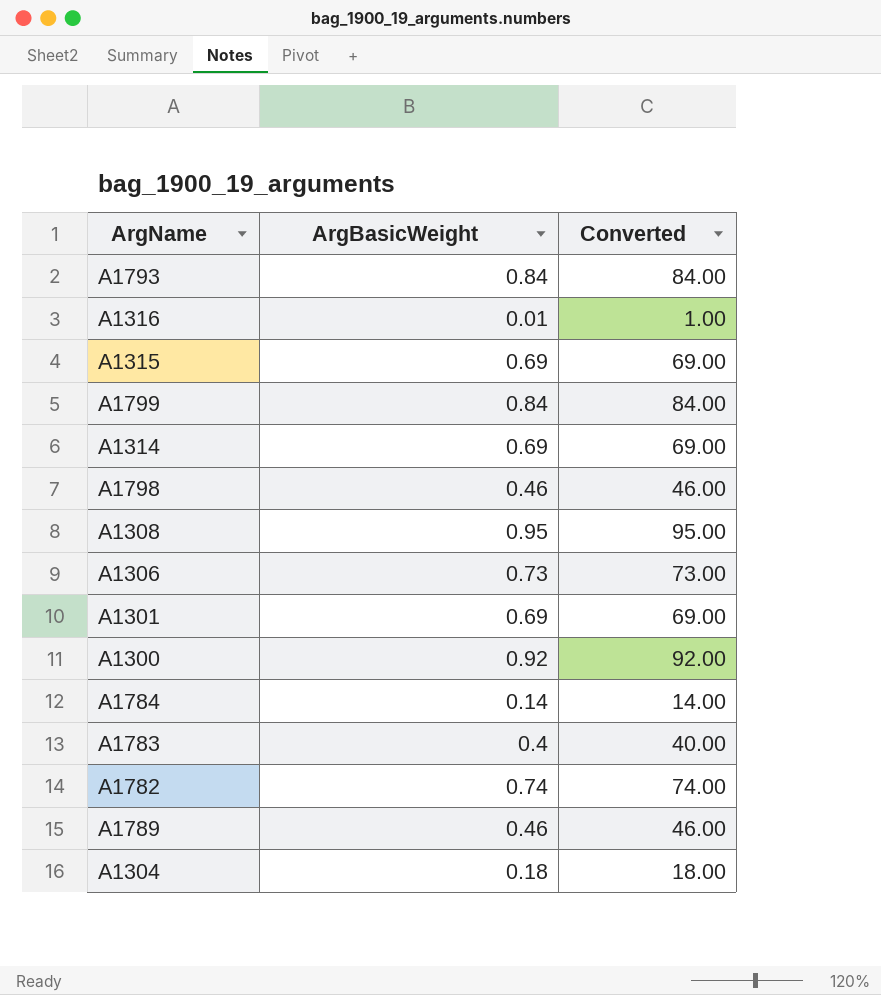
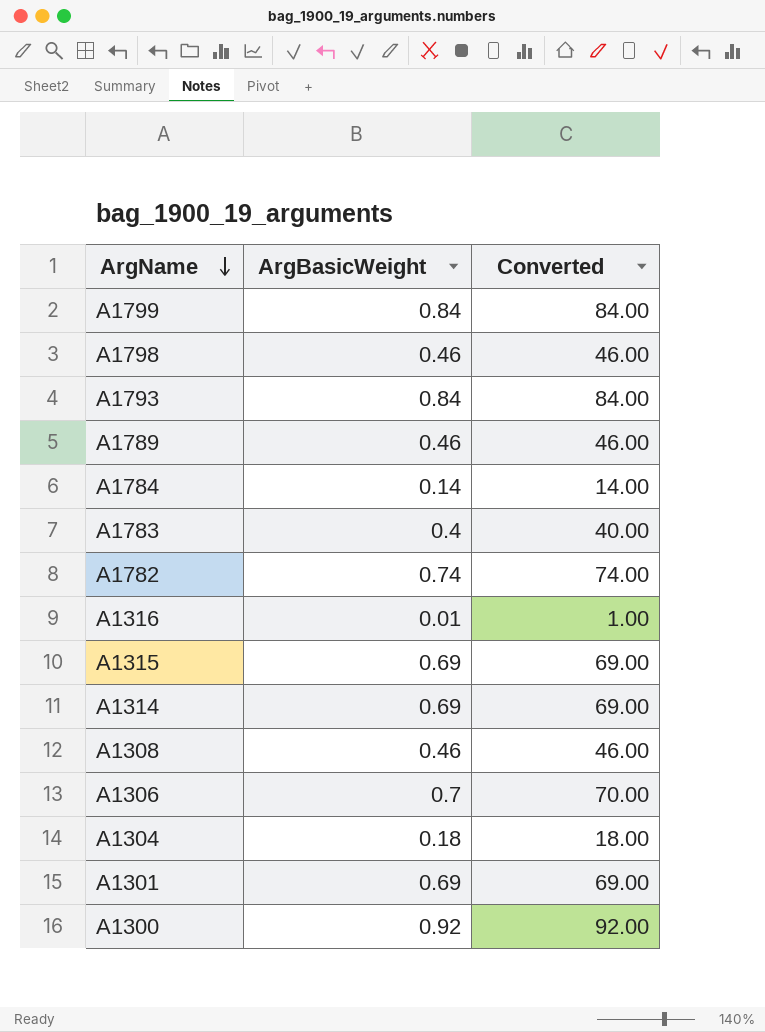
row order: none -> ArgName descending
A1308 | ArgBasicWeight: 0.95 -> 0.46
A1308 | Converted: 95.00 -> 46.00
A1306 | ArgBasicWeight: 0.73 -> 0.7
A1306 | Converted: 73.00 -> 70.00

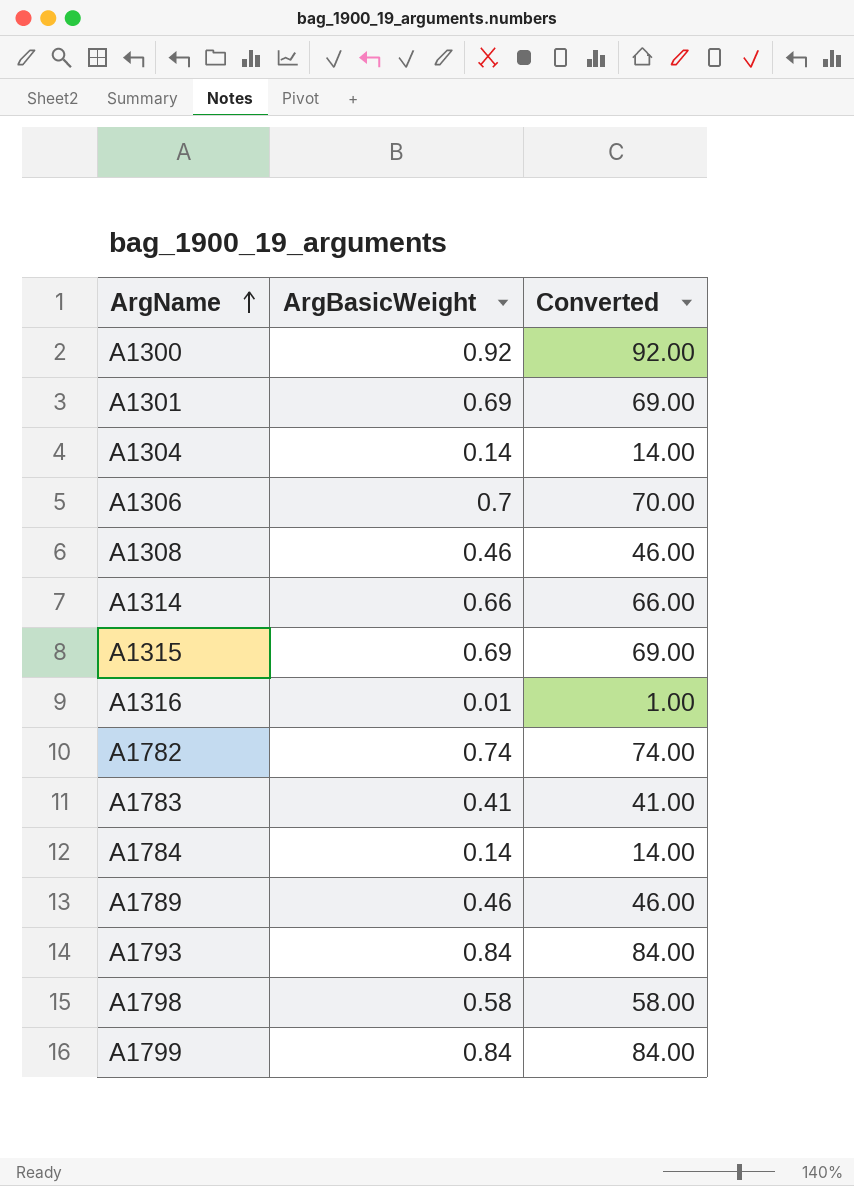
row order: ArgName descending -> ArgName ascending
A1304 | ArgBasicWeight: 0.18 -> 0.14
A1304 | Converted: 18.00 -> 14.00
A1314 | ArgBasicWeight: 0.69 -> 0.66
A1314 | Converted: 69.00 -> 66.00
A1783 | ArgBasicWeight: 0.4 -> 0.41
A1783 | Converted: 40.00 -> 41.00
A1798 | ArgBasicWeight: 0.46 -> 0.58
A1798 | Converted: 46.00 -> 58.00

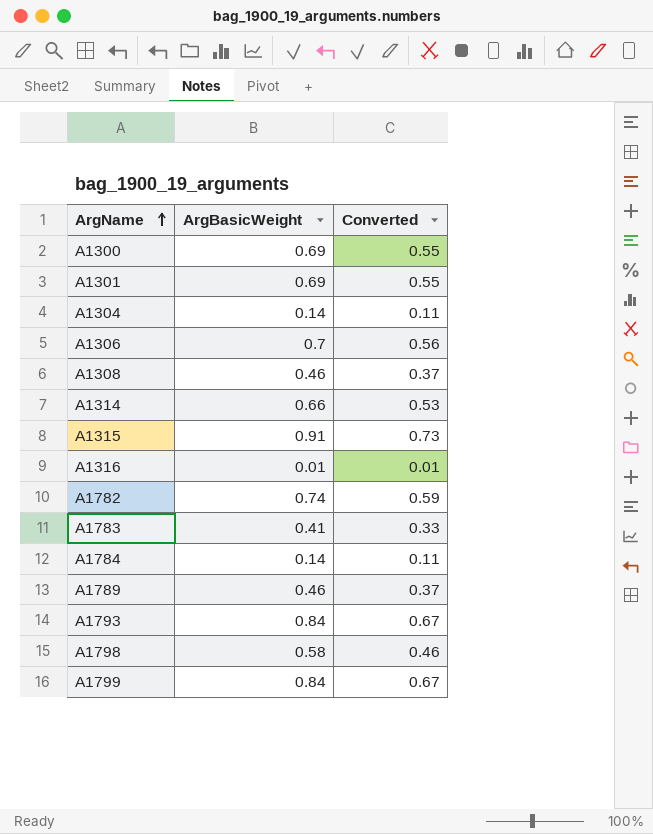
column Converted | formula: [ArgBasicWeight] * 100 -> [ArgBasicWeight] * 0.8
A1300 | ArgBasicWeight: 0.92 -> 0.69
A1315 | ArgBasicWeight: 0.69 -> 0.91

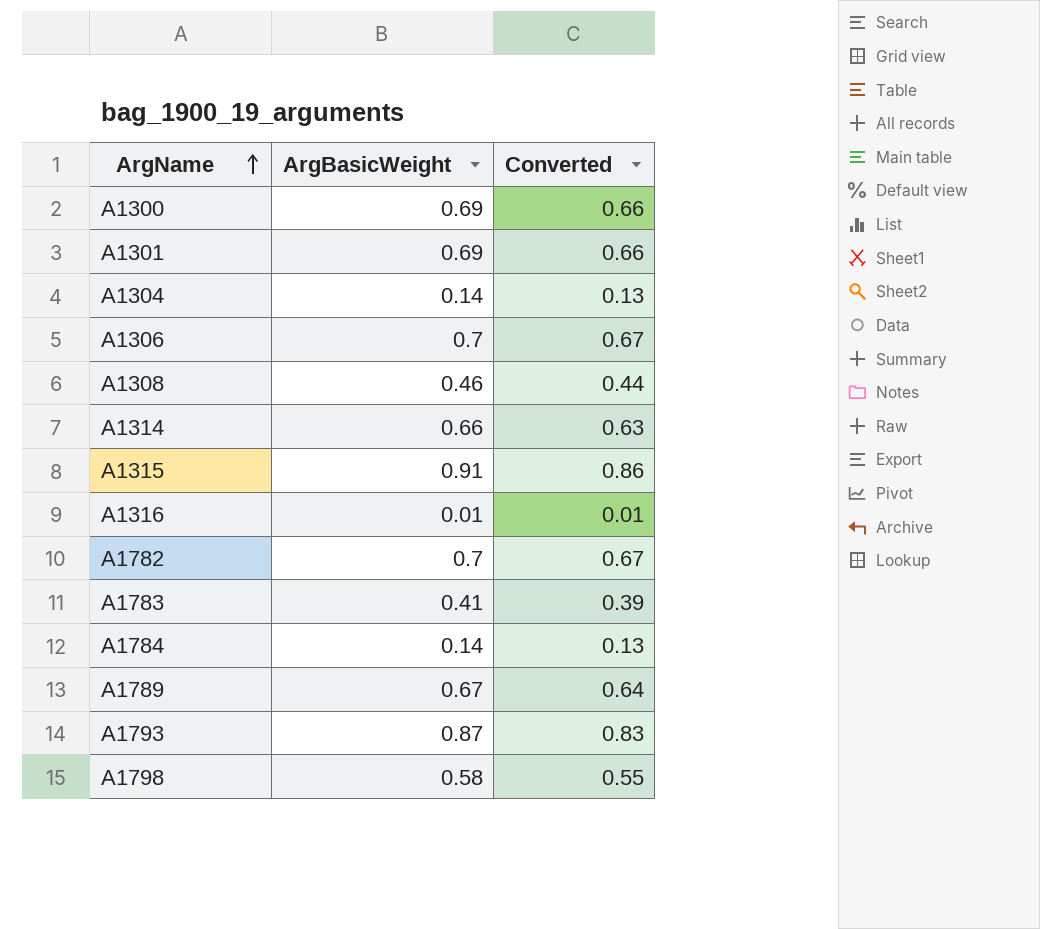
column Converted | formula: [ArgBasicWeight] * 0.8 -> [ArgBasicWeight] * 0.95
row A1799: 0.84 | 0.67 -> none
A1782 | ArgBasicWeight: 0.74 -> 0.7
A1789 | ArgBasicWeight: 0.46 -> 0.67
A1793 | ArgBasicWeight: 0.84 -> 0.87

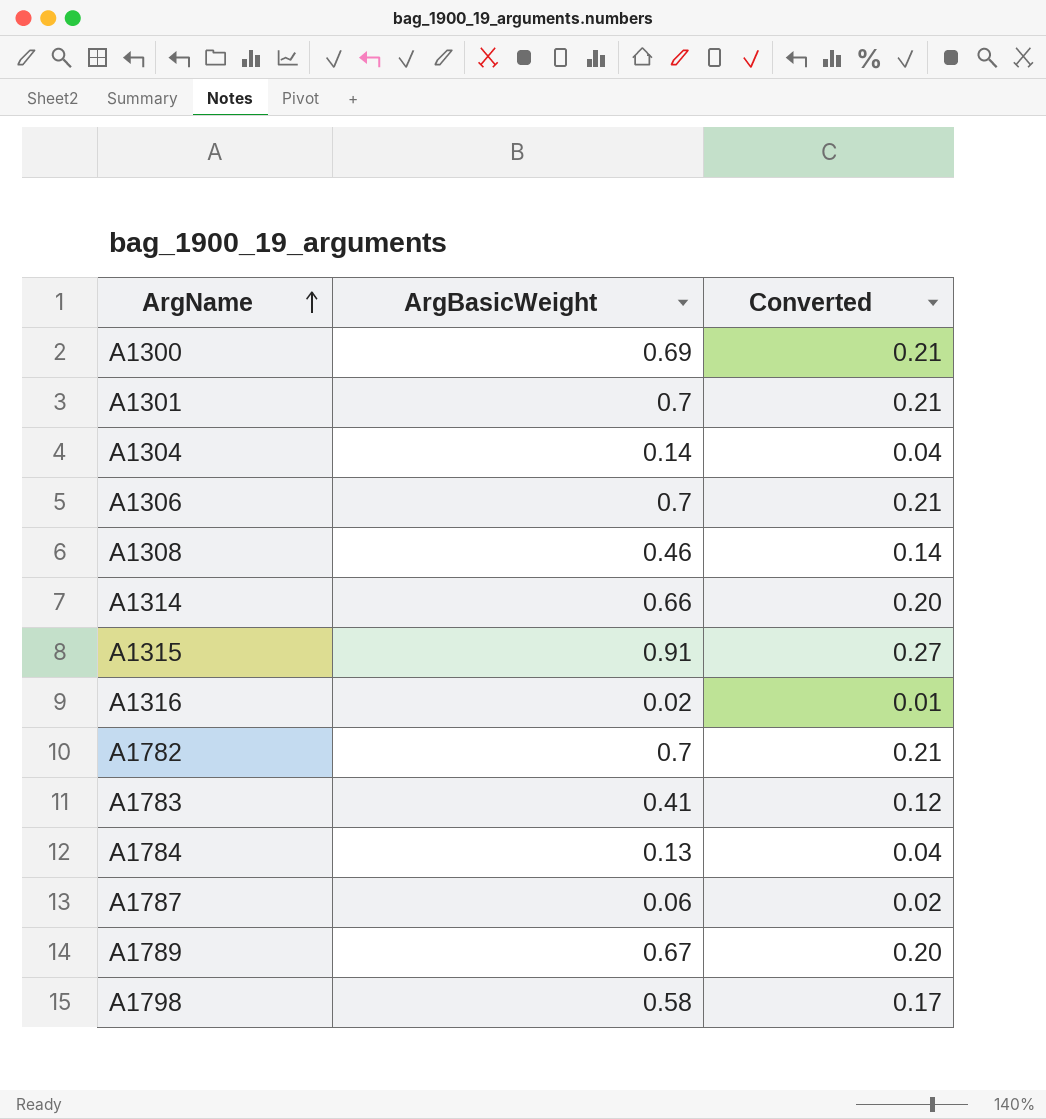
column Converted | formula: [ArgBasicWeight] * 0.95 -> [ArgBasicWeight] * 0.3
row A1793: 0.87 | 0.83 -> none
A1301 | ArgBasicWeight: 0.69 -> 0.7
A1316 | ArgBasicWeight: 0.01 -> 0.02
A1784 | ArgBasicWeight: 0.14 -> 0.13
row A1787: none -> 0.06 | 0.02

